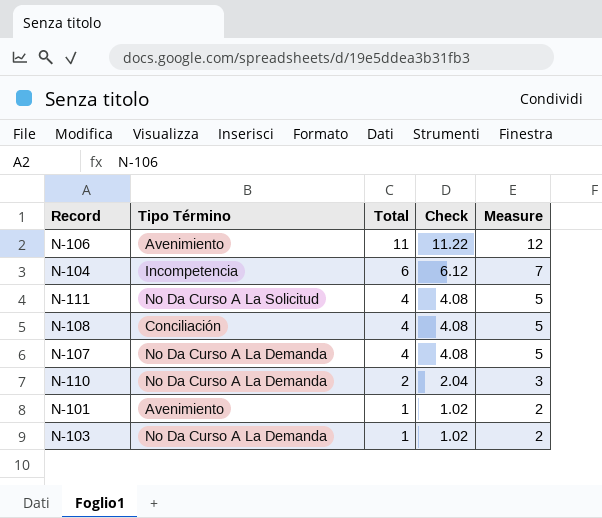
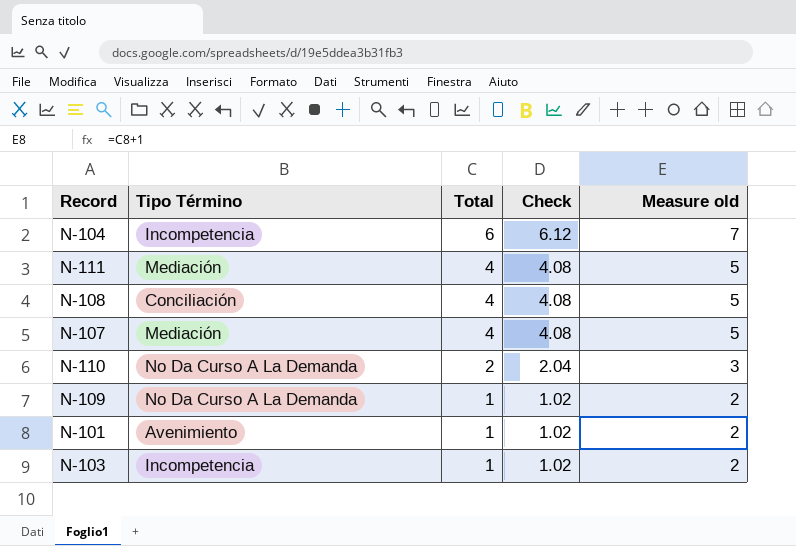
column name: Measure -> Measure old
row N-106: Avenimiento | 11 | 11.22 | 12 -> none
N-111 | Tipo Término: No Da Curso A La Solicitud -> Mediación
N-107 | Tipo Término: No Da Curso A La Demanda -> Mediación
row N-109: none -> No Da Curso A La Demanda | 1 | 1.02 | 2
N-103 | Tipo Término: No Da Curso A La Demanda -> Incompetencia

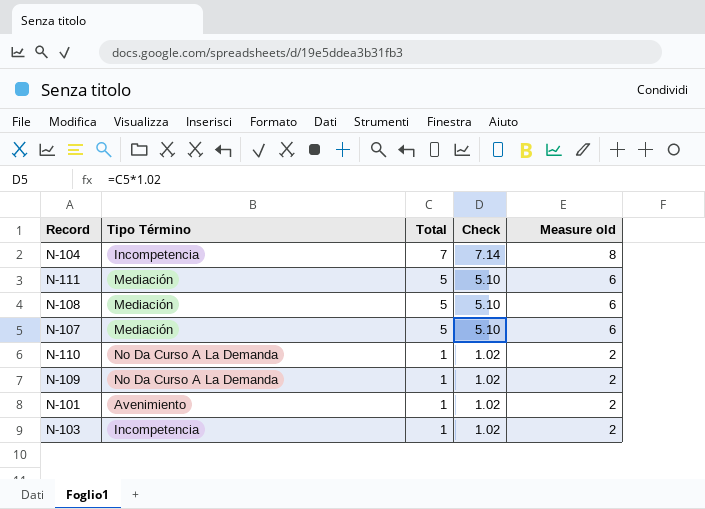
N-104 | Total: 6 -> 7
N-104 | Check: 6.12 -> 7.14
N-104 | Measure old: 7 -> 8
N-111 | Total: 4 -> 5
N-111 | Check: 4.08 -> 5.10
N-111 | Measure old: 5 -> 6
N-108 | Tipo Término: Conciliación -> Mediación
N-108 | Total: 4 -> 5
N-108 | Check: 4.08 -> 5.10
N-108 | Measure old: 5 -> 6
N-107 | Total: 4 -> 5
N-107 | Check: 4.08 -> 5.10
N-107 | Measure old: 5 -> 6
N-110 | Total: 2 -> 1
N-110 | Check: 2.04 -> 1.02
N-110 | Measure old: 3 -> 2

